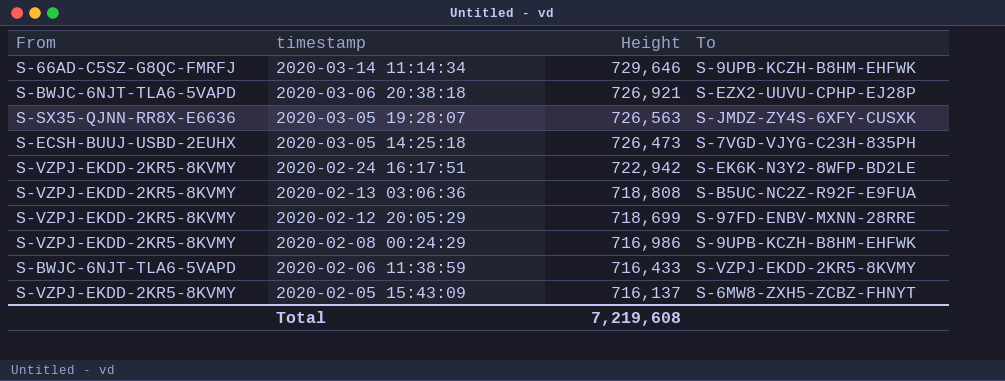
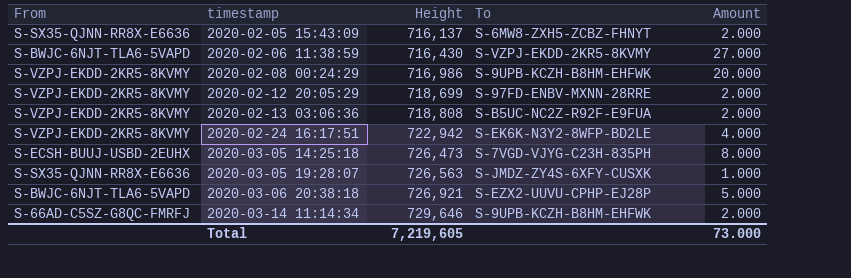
row order: timestamp descending -> timestamp ascending
column Amount | position: none -> 5
2020-02-05 15:43:09 | From: S-VZPJ-EKDD-2KR5-8KVMY -> S-SX35-QJNN-RR8X-E6636
2020-02-06 11:38:59 | Height: 716,433 -> 716,430
Total | Height: 7,219,608 -> 7,219,605

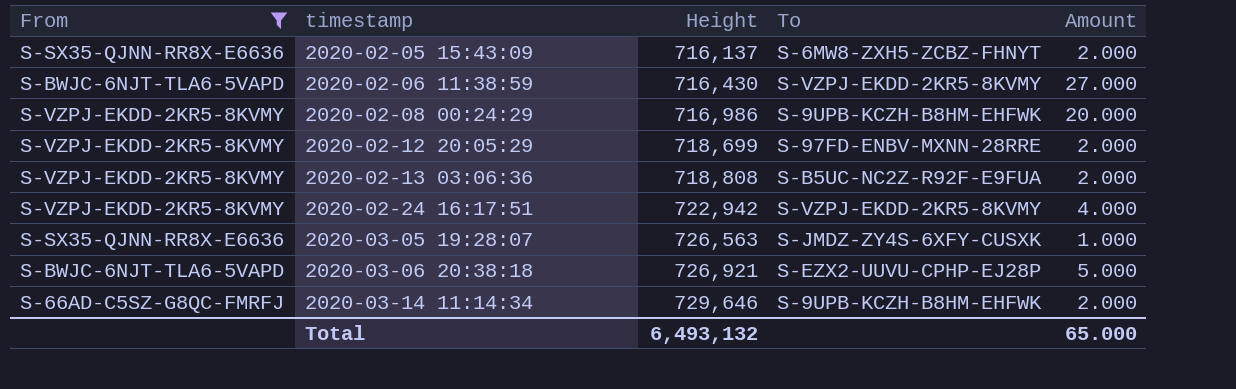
filter: none -> From != S-ECSH-BUUJ-USBD-2EUHX
2020-02-24 16:17:51 | To: S-EK6K-N3Y2-8WFP-BD2LE -> S-VZPJ-EKDD-2KR5-8KVMY
Total | Height: 7,219,605 -> 6,493,132
Total | Amount: 73.000 -> 65.000

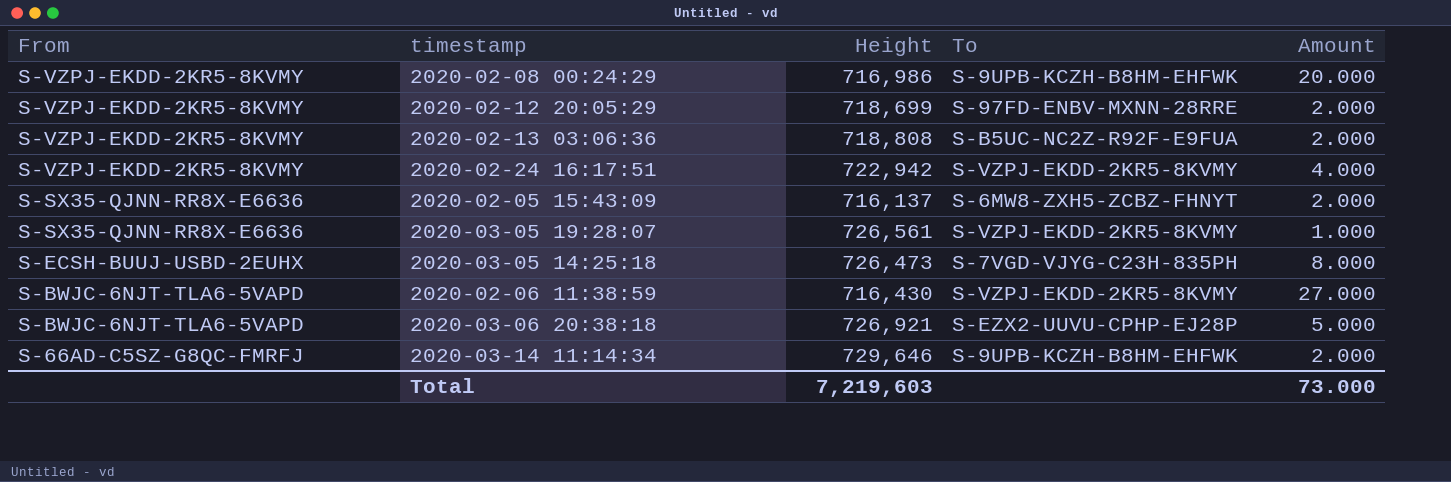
filter: From != S-ECSH-BUUJ-USBD-2EUHX -> none
row order: timestamp ascending -> From descending
2020-03-05 19:28:07 | Height: 726,563 -> 726,561
2020-03-05 19:28:07 | To: S-JMDZ-ZY4S-6XFY-CUSXK -> S-VZPJ-EKDD-2KR5-8KVMY
Total | Height: 6,493,132 -> 7,219,603
Total | Amount: 65.000 -> 73.000

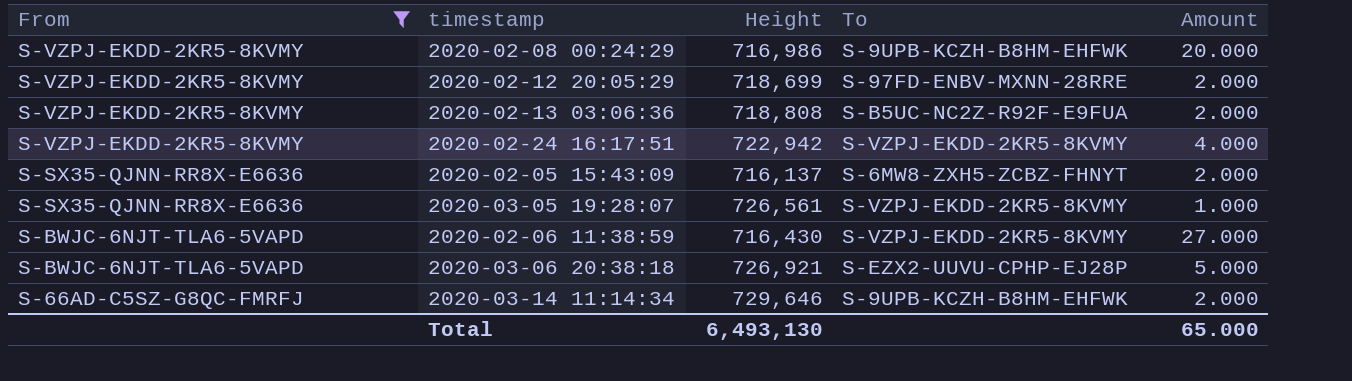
filter: none -> From != S-ECSH-BUUJ-USBD-2EUHX
Total | Height: 7,219,603 -> 6,493,130
Total | Amount: 73.000 -> 65.000

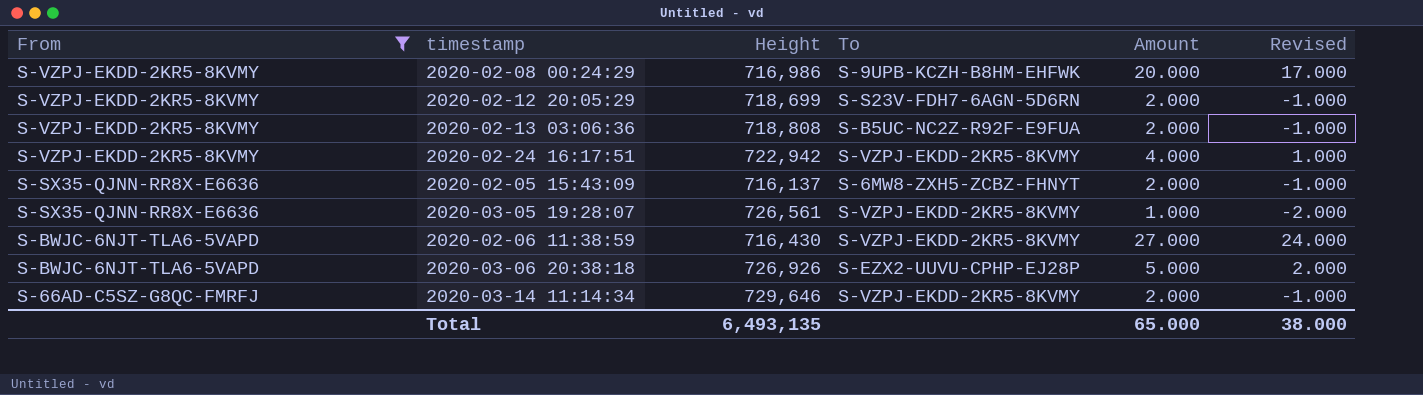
column Revised | formula: none -> [Amount] - 3
2020-02-12 20:05:29 | To: S-97FD-ENBV-MXNN-28RRE -> S-S23V-FDH7-6AGN-5D6RN
2020-03-06 20:38:18 | Height: 726,921 -> 726,926
2020-03-14 11:14:34 | To: S-9UPB-KCZH-B8HM-EHFWK -> S-VZPJ-EKDD-2KR5-8KVMY
Total | Height: 6,493,130 -> 6,493,135

